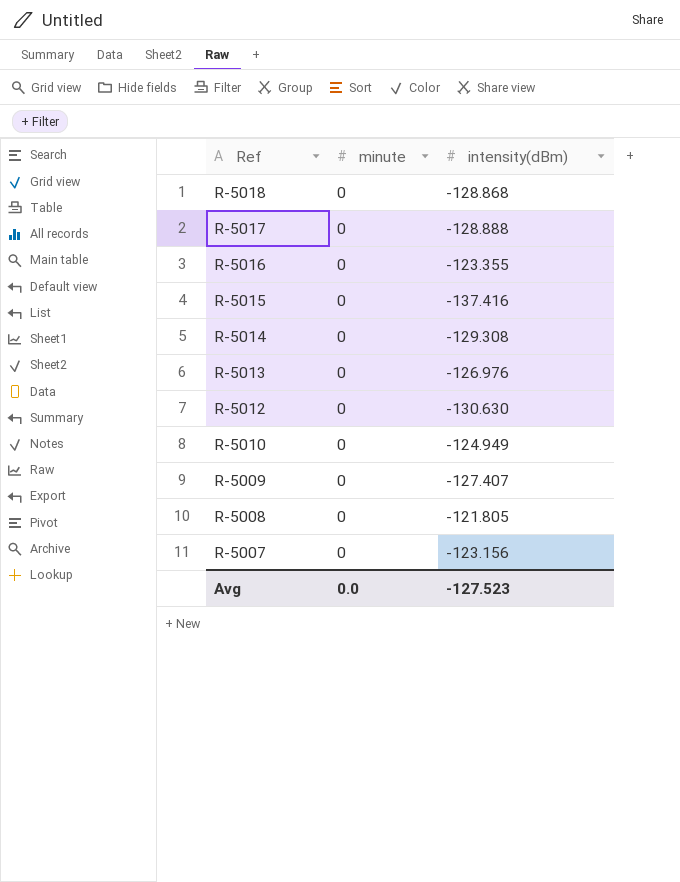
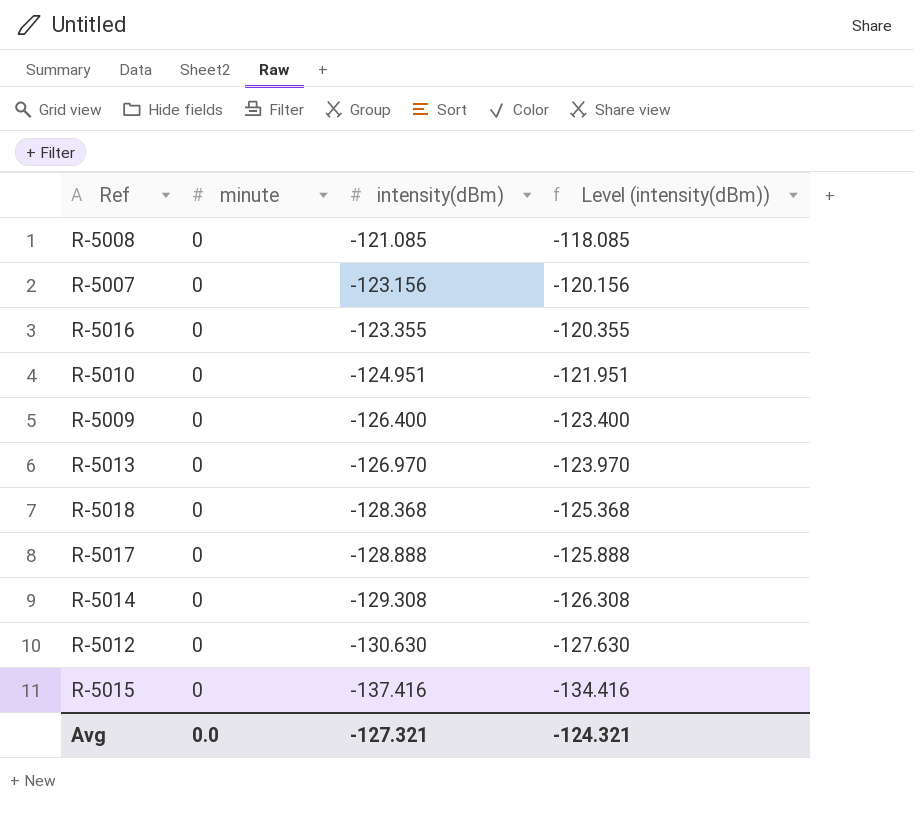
row order: Ref descending -> intensity(dBm) descending
column Level (intensity(dBm)) | formula: none -> [intensity(dBm)] + 3
R-5008 | intensity(dBm): -121.805 -> -121.085
R-5010 | intensity(dBm): -124.949 -> -124.951
R-5009 | intensity(dBm): -127.407 -> -126.400
R-5013 | intensity(dBm): -126.976 -> -126.970
R-5018 | intensity(dBm): -128.868 -> -128.368
Avg | intensity(dBm): -127.523 -> -127.321

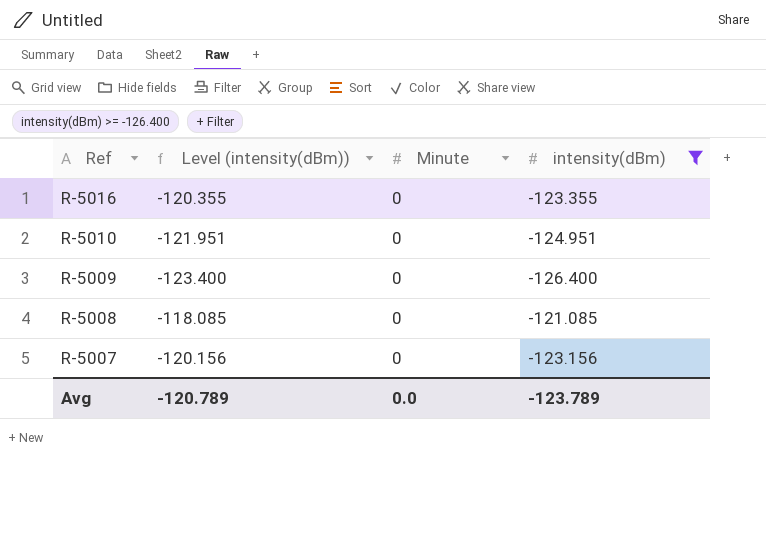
filter: none -> intensity(dBm) >= -126.400
row order: intensity(dBm) descending -> Ref descending
column Level (intensity(dBm)) | position: 4 -> 2
column name: minute -> Minute
Avg | Level (intensity(dBm)): -124.321 -> -120.789
Avg | intensity(dBm): -127.321 -> -123.789

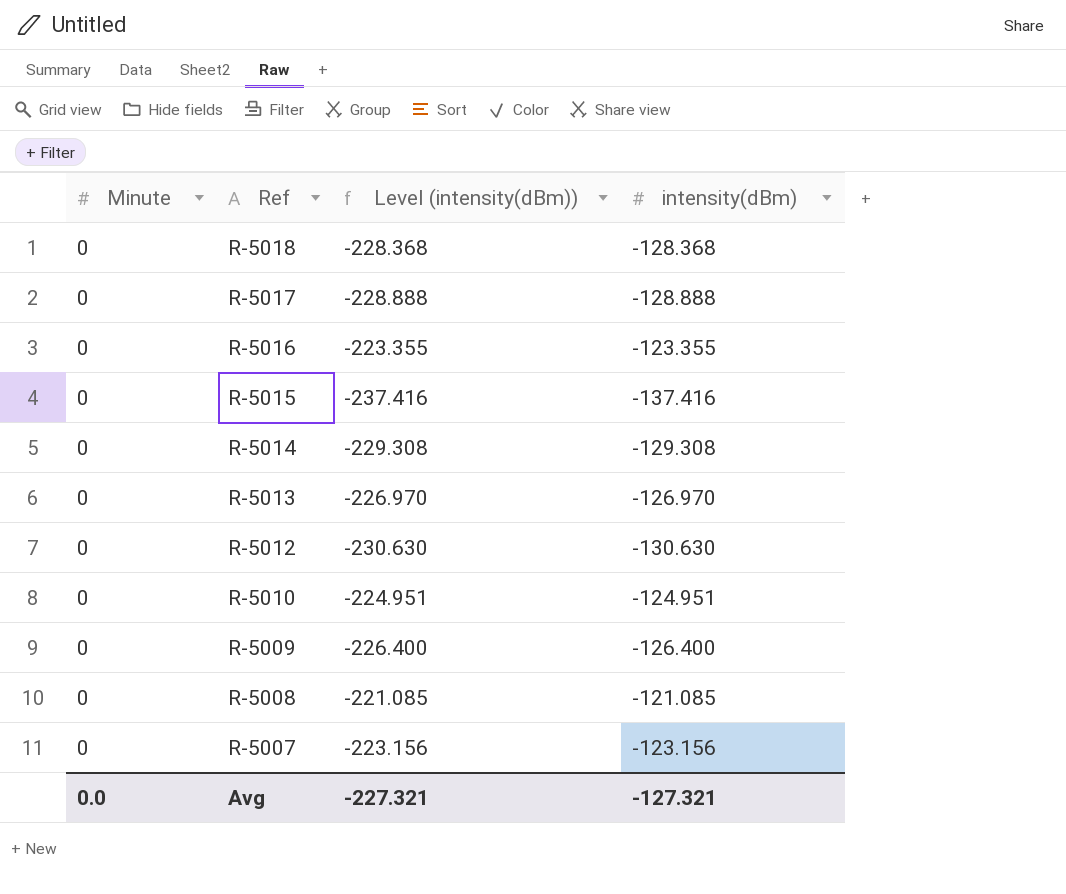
filter: intensity(dBm) >= -126.400 -> none
column Minute | position: 3 -> 1
column Level (intensity(dBm)) | formula: [intensity(dBm)] + 3 -> [intensity(dBm)] - 100
Avg | Level (intensity(dBm)): -120.789 -> -227.321
Avg | intensity(dBm): -123.789 -> -127.321

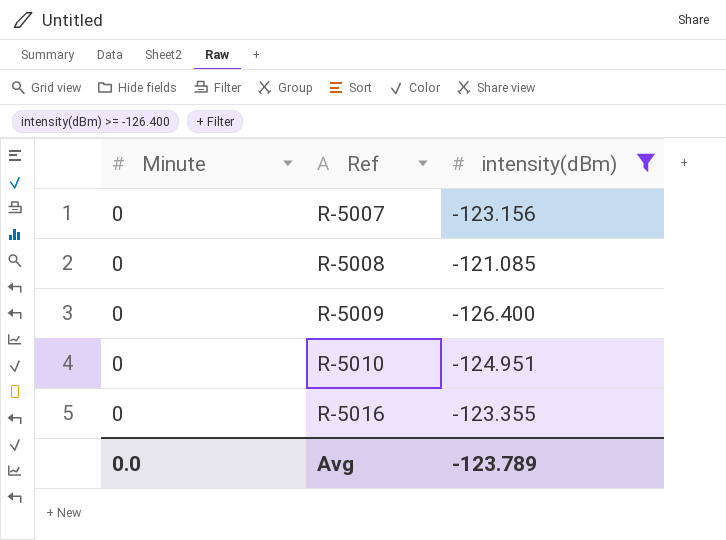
filter: none -> intensity(dBm) >= -126.400
row order: Ref descending -> Ref ascending
column Level (intensity(dBm)) | formula: [intensity(dBm)] - 100 -> none
Avg | intensity(dBm): -127.321 -> -123.789

